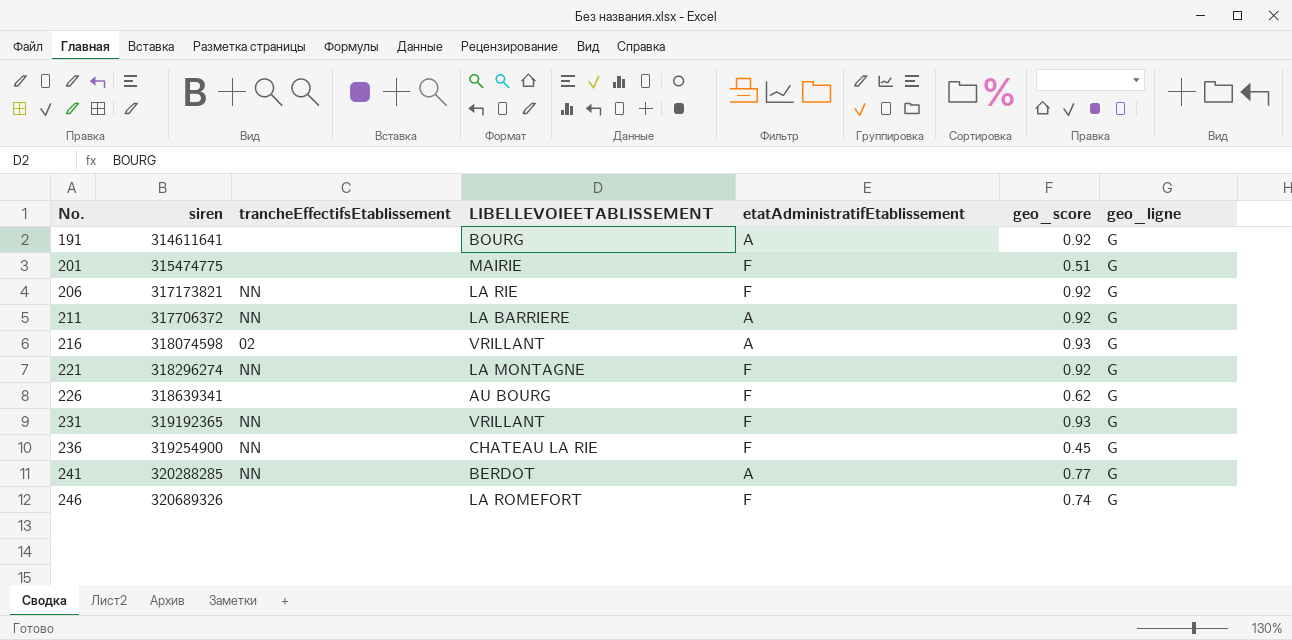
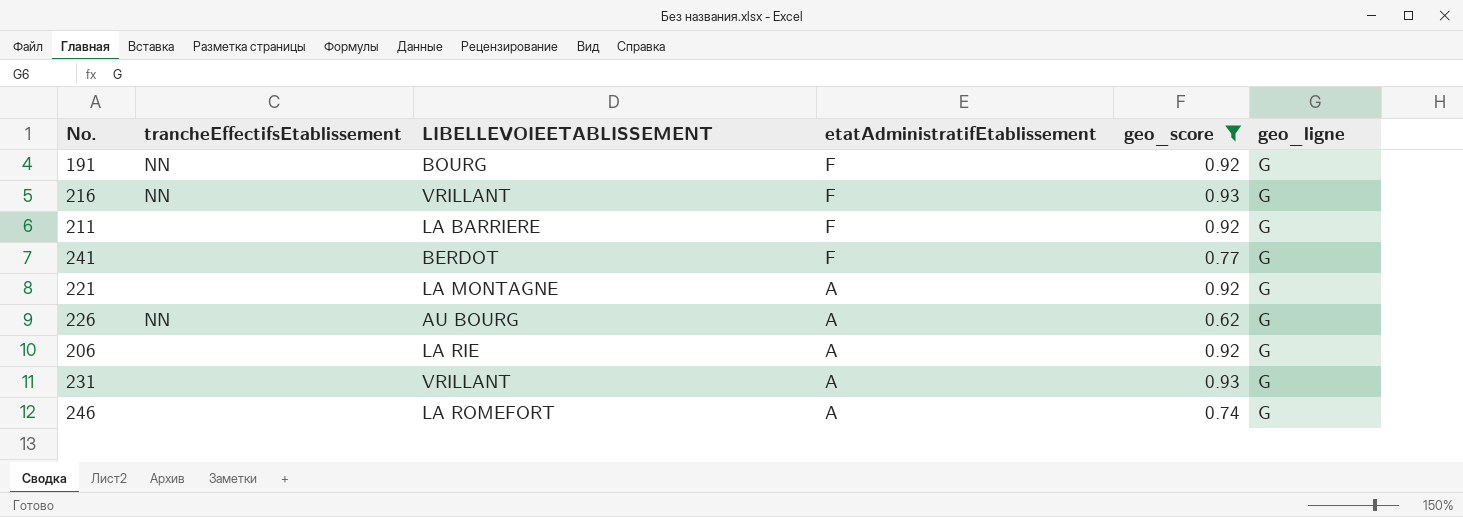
filter: none -> geo_score >= 0.62
row order: No. ascending -> etatAdministratifEtablissement descending
column siren | position: 2 -> none
191 | trancheEffectifsEtablissement: none -> NN
191 | etatAdministratifEtablissement: A -> F
216 | trancheEffectifsEtablissement: 02 -> NN
216 | etatAdministratifEtablissement: A -> F
211 | trancheEffectifsEtablissement: NN -> none
211 | etatAdministratifEtablissement: A -> F
241 | trancheEffectifsEtablissement: NN -> none
241 | etatAdministratifEtablissement: A -> F
221 | trancheEffectifsEtablissement: NN -> none
221 | etatAdministratifEtablissement: F -> A
226 | trancheEffectifsEtablissement: none -> NN
226 | etatAdministratifEtablissement: F -> A
206 | trancheEffectifsEtablissement: NN -> none
206 | etatAdministratifEtablissement: F -> A
231 | trancheEffectifsEtablissement: NN -> none
231 | etatAdministratifEtablissement: F -> A
246 | etatAdministratifEtablissement: F -> A

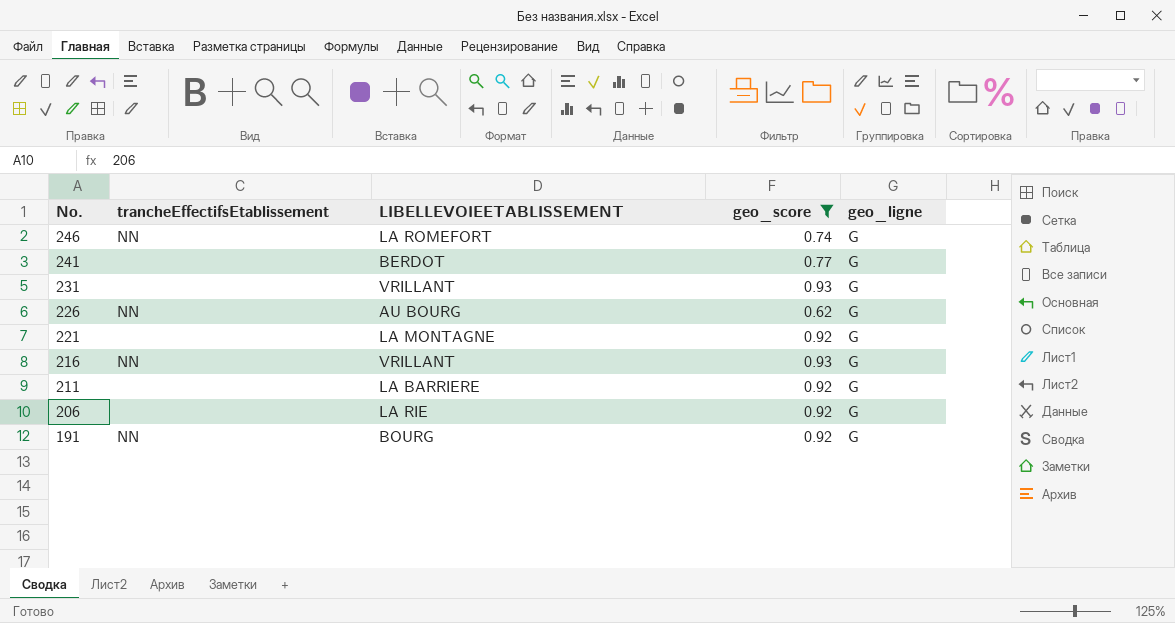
row order: etatAdministratifEtablissement descending -> No. descending
column etatAdministratifEtablissement | position: 4 -> none
246 | trancheEffectifsEtablissement: none -> NN

